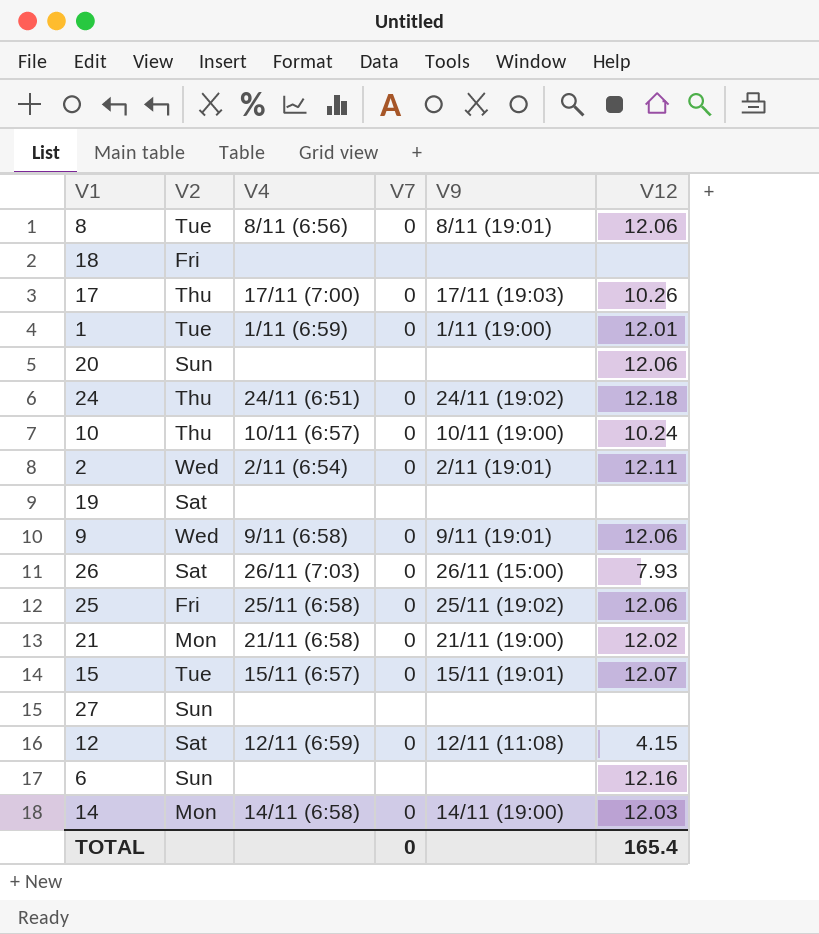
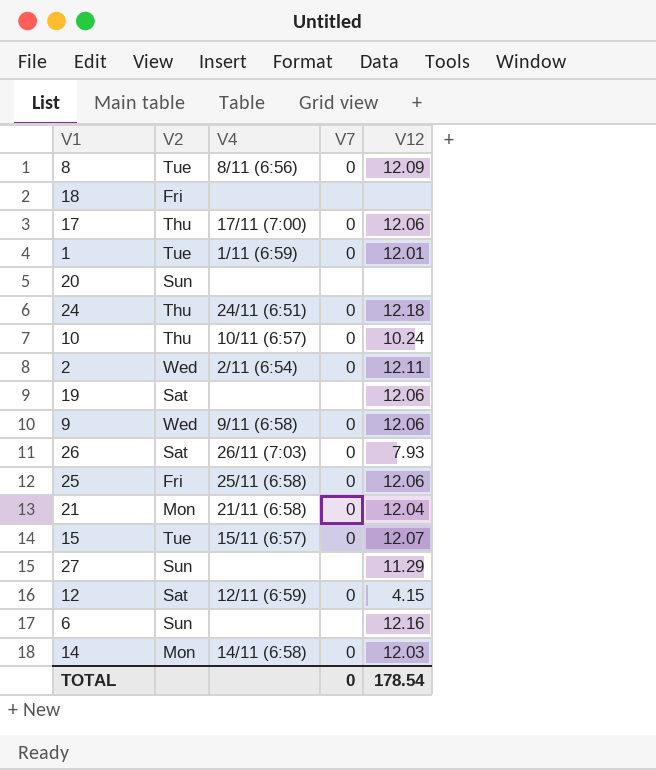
column V9 | position: 5 -> none
8 | V12: 12.06 -> 12.09
17 | V12: 10.26 -> 12.06
20 | V12: 12.06 -> none
19 | V12: none -> 12.06
21 | V12: 12.02 -> 12.04
27 | V12: none -> 11.29
TOTAL | V12: 165.4 -> 178.54

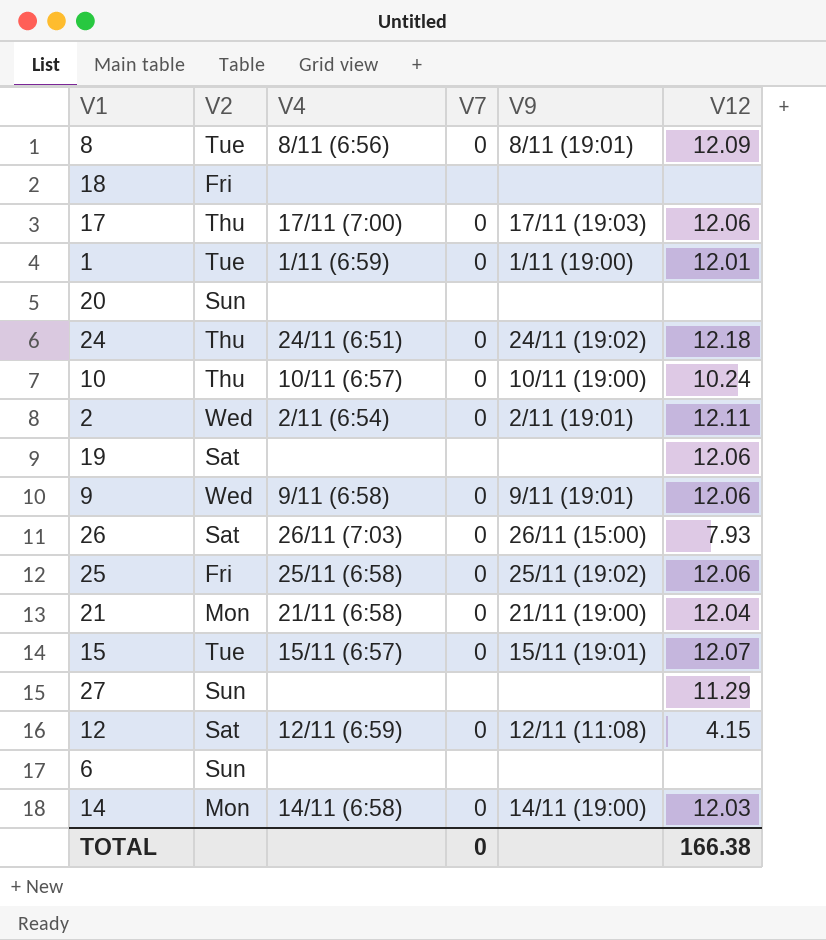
column V9 | position: none -> 5
6 | V12: 12.16 -> none
TOTAL | V12: 178.54 -> 166.38

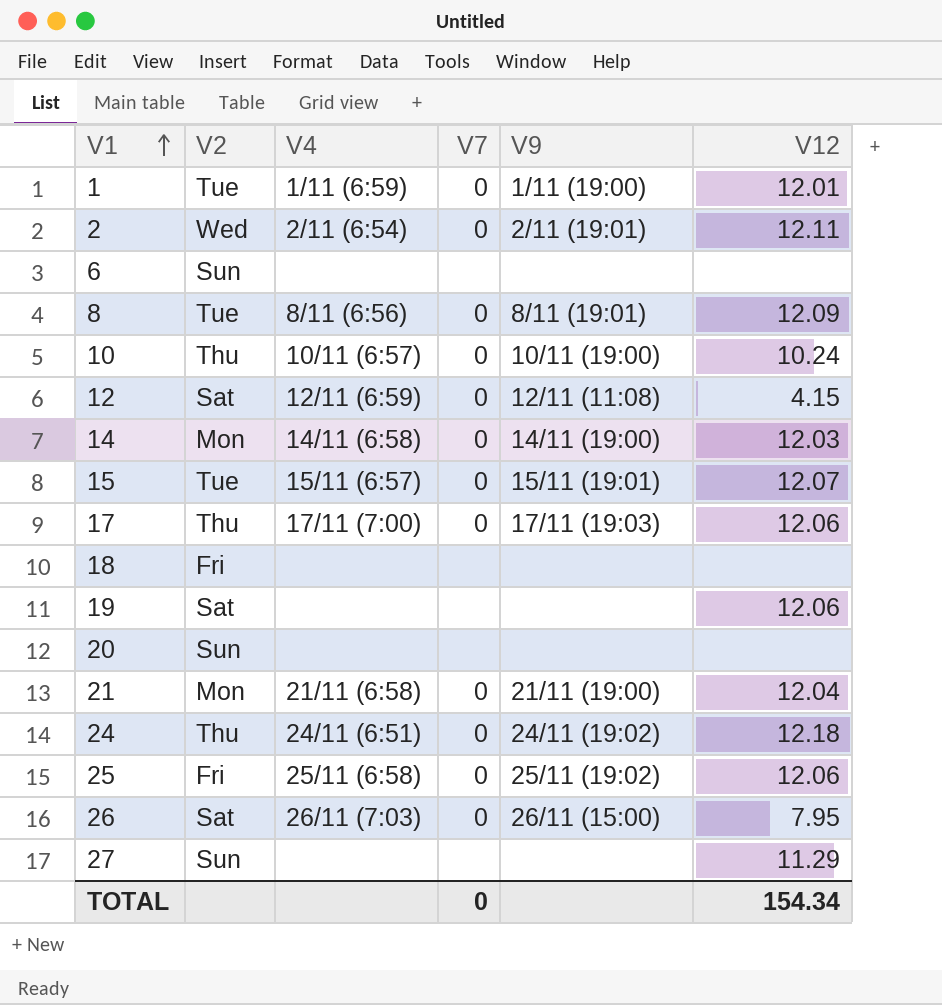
row order: none -> V1 ascending
row 9: Wed | 9/11 (6:58) | 0 | 9/11 (19:01) | 12.06 -> none
26 | V12: 7.93 -> 7.95
TOTAL | V12: 166.38 -> 154.34

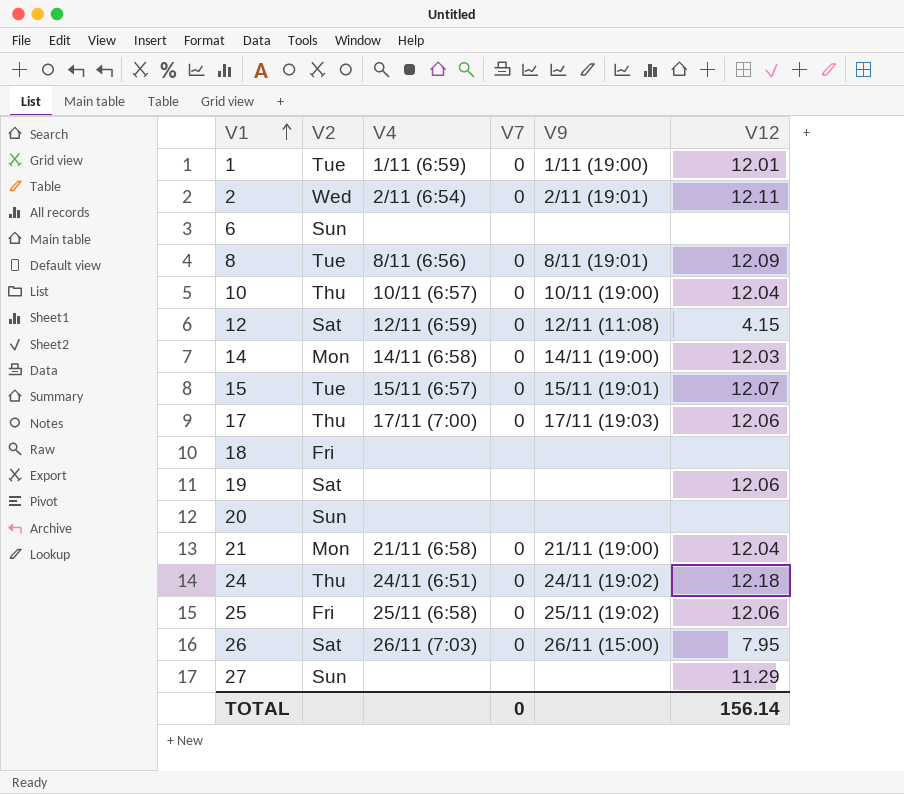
10 | V12: 10.24 -> 12.04
TOTAL | V12: 154.34 -> 156.14

